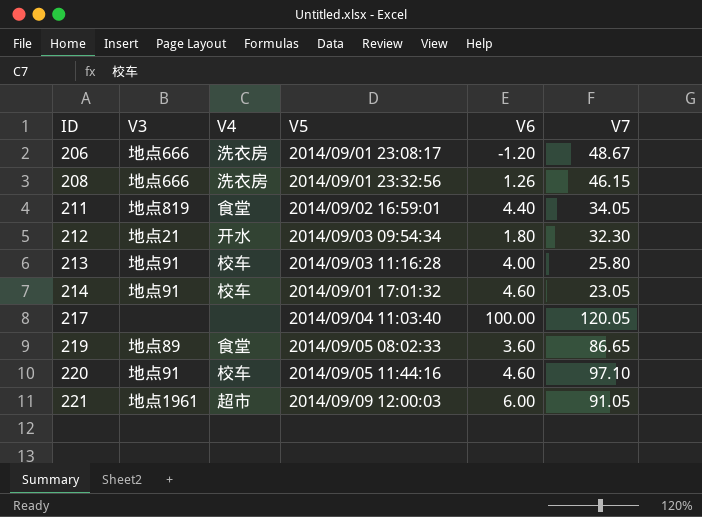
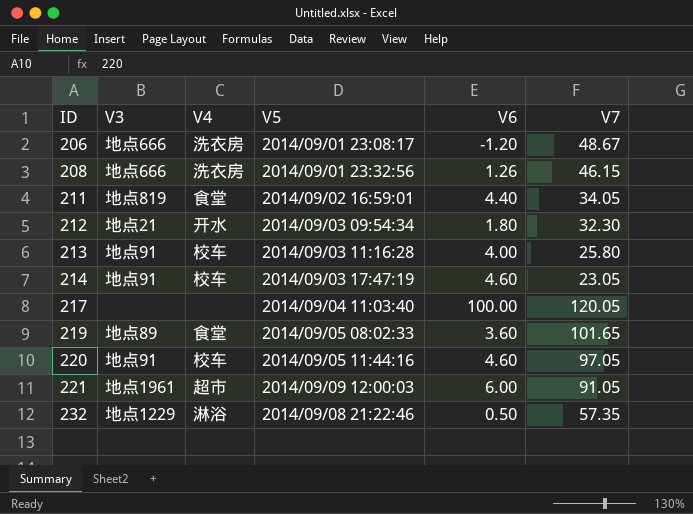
214 | V5: 2014/09/01 17:01:32 -> 2014/09/03 17:47:19
219 | V7: 86.65 -> 101.65
220 | V7: 97.10 -> 97.05
row 232: none -> 地点1229 | 淋浴 | 2014/09/08 21:22:46 | 0.50 | 57.35

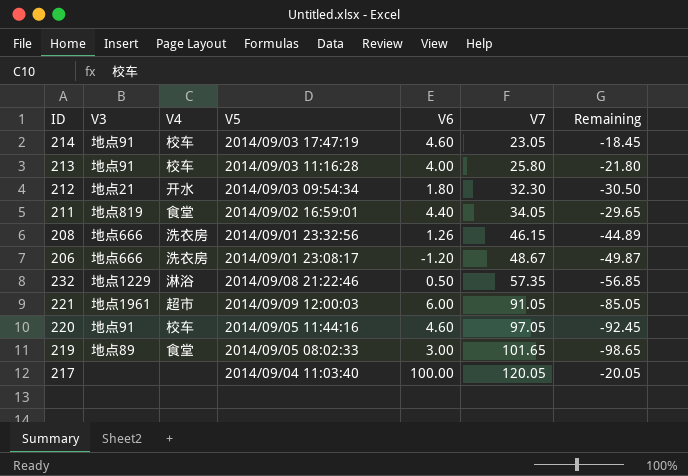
row order: ID ascending -> V7 ascending
column Remaining | formula: none -> [V6] - [V7]
219 | V6: 3.60 -> 3.00

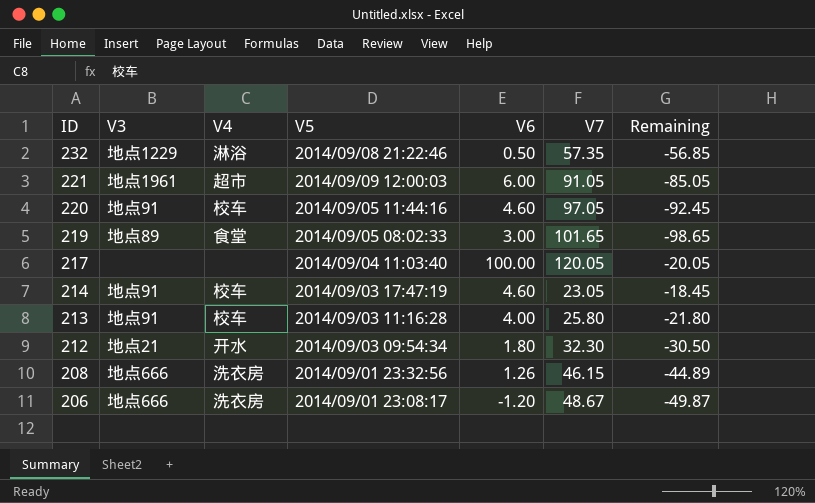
row order: V7 ascending -> ID descending
row 211: 地点819 | 食堂 | 2014/09/02 16:59:01 | 4.40 | 34.05 | -29.65 -> none

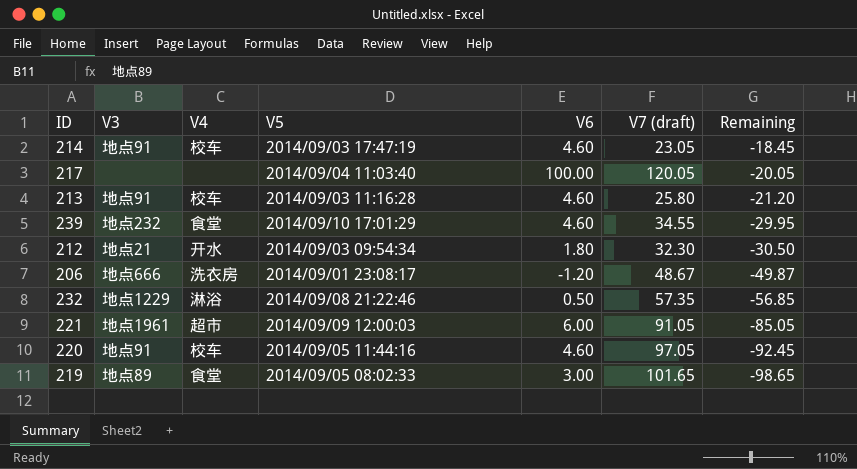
row order: ID descending -> Remaining descending
column name: V7 -> V7 (draft)
row 208: 地点666 | 洗衣房 | 2014/09/01 23:32:56 | 1.26 | 46.15 | -44.89 -> none
213 | V6: 4.00 -> 4.60
213 | Remaining: -21.80 -> -21.20
row 239: none -> 地点232 | 食堂 | 2014/09/10 17:01:29 | 4.60 | 34.55 | -29.95

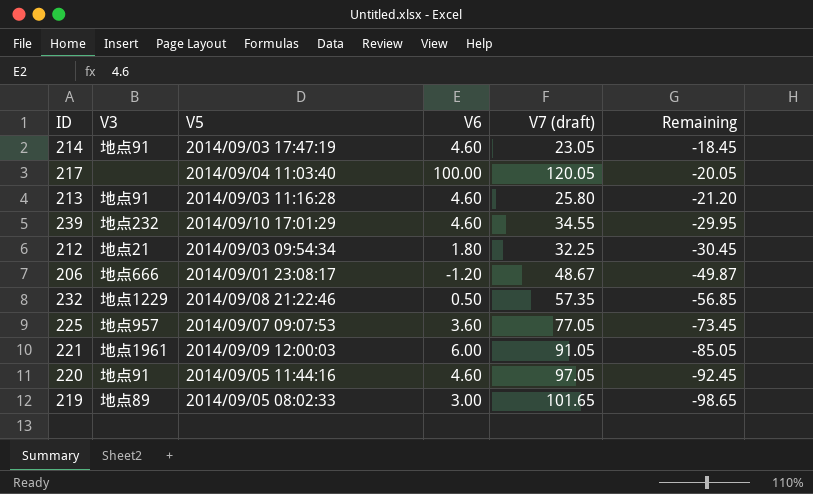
column V4 | position: 3 -> none
212 | V7 (draft): 32.30 -> 32.25
212 | Remaining: -30.50 -> -30.45
row 225: none -> 地点957 | 2014/09/07 09:07:53 | 3.60 | 77.05 | -73.45

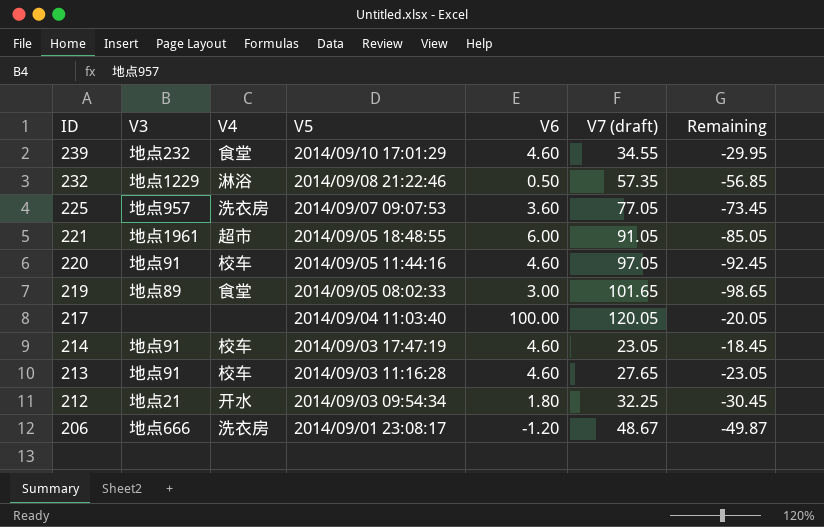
row order: Remaining descending -> ID descending
column V4 | position: none -> 3
221 | V5: 2014/09/09 12:00:03 -> 2014/09/05 18:48:55
213 | V7 (draft): 25.80 -> 27.65
213 | Remaining: -21.20 -> -23.05

